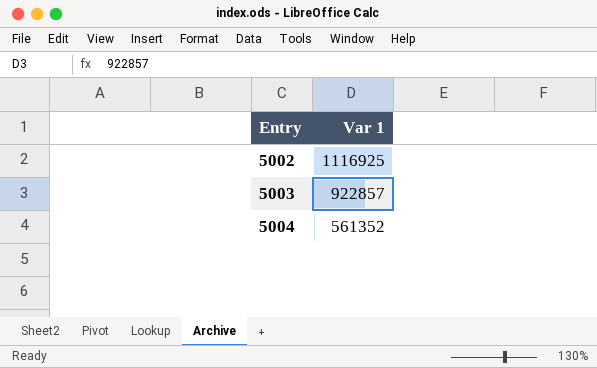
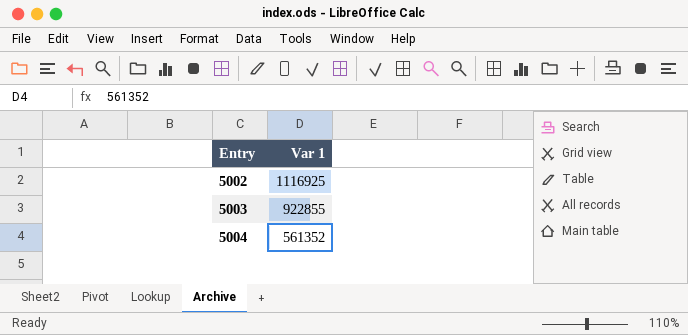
5003 | Var 1: 922857 -> 922855

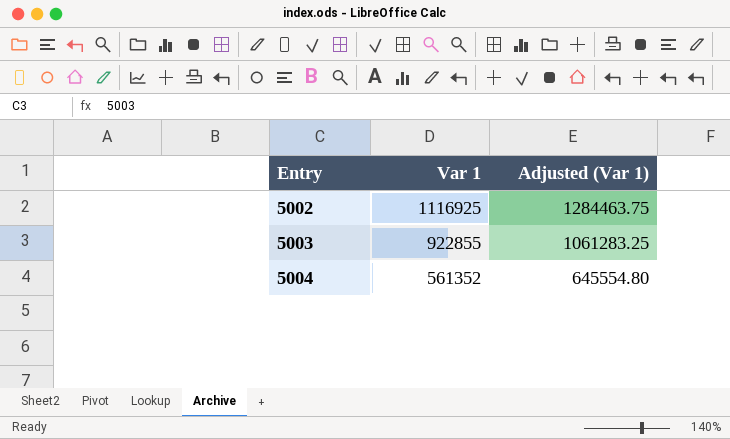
column Adjusted (Var 1) | formula: none -> [Var 1] * 1.15

